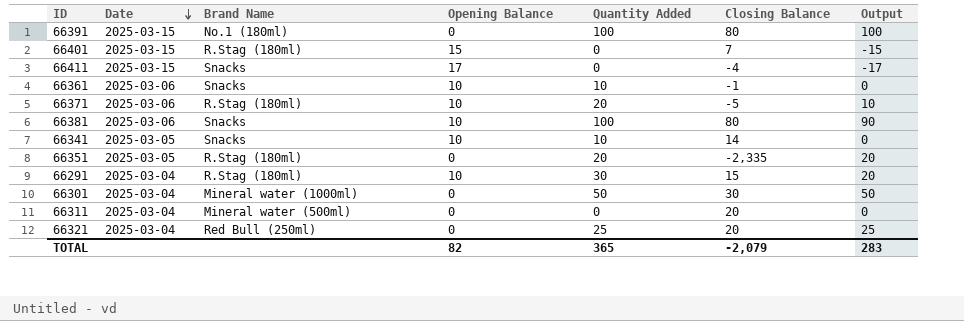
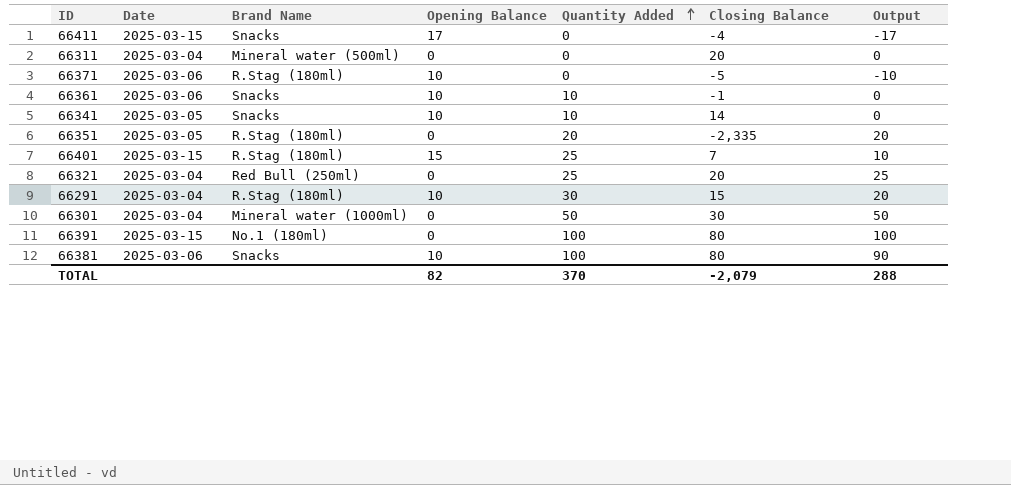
row order: Date descending -> Quantity Added ascending
66371 | Quantity Added: 20 -> 0
66371 | Output: 10 -> -10
66401 | Quantity Added: 0 -> 25
66401 | Output: -15 -> 10
TOTAL | Quantity Added: 365 -> 370
TOTAL | Output: 283 -> 288

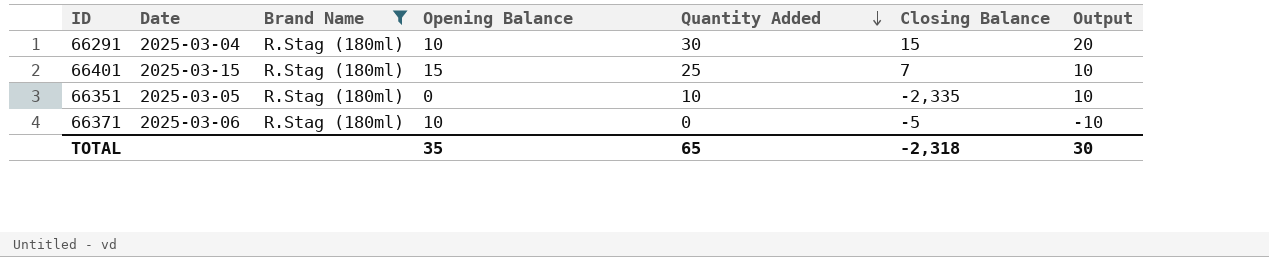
filter: none -> Brand Name = R.Stag (180ml)
row order: Quantity Added ascending -> Quantity Added descending
66351 | Quantity Added: 20 -> 10
66351 | Output: 20 -> 10
TOTAL | Opening Balance: 82 -> 35
TOTAL | Quantity Added: 370 -> 65
TOTAL | Closing Balance: -2,079 -> -2,318
TOTAL | Output: 288 -> 30

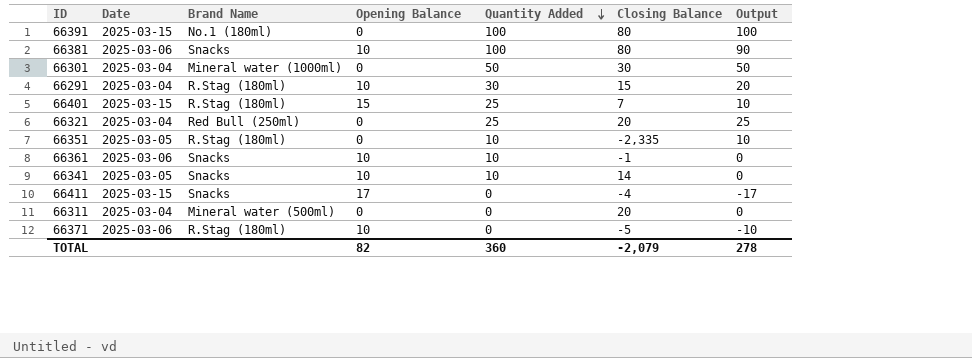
filter: Brand Name = R.Stag (180ml) -> none
TOTAL | Opening Balance: 35 -> 82
TOTAL | Quantity Added: 65 -> 360
TOTAL | Closing Balance: -2,318 -> -2,079
TOTAL | Output: 30 -> 278

